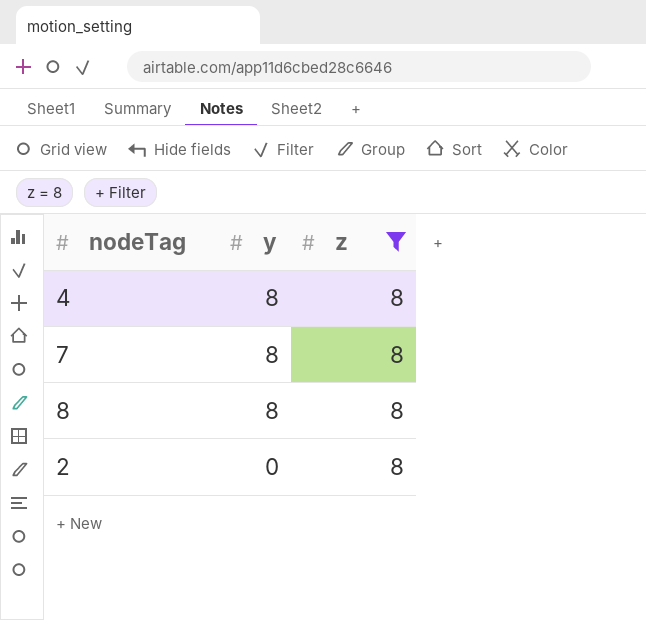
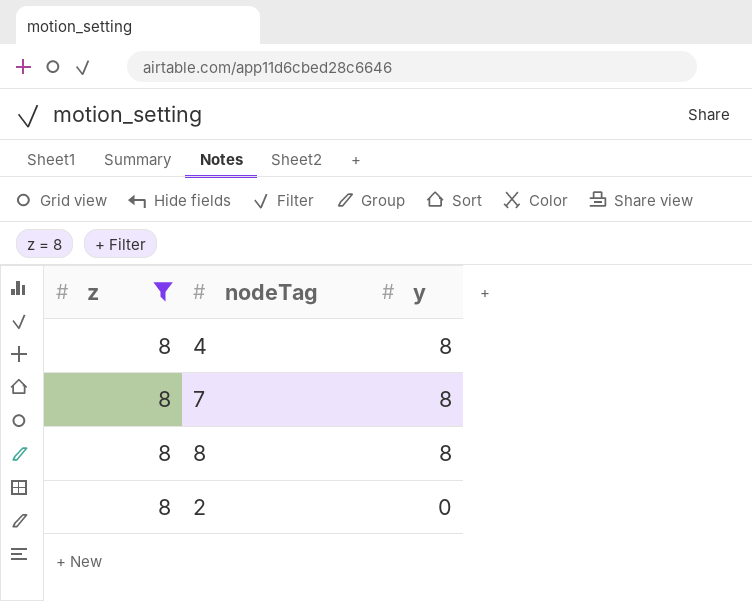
column z | position: 3 -> 1

